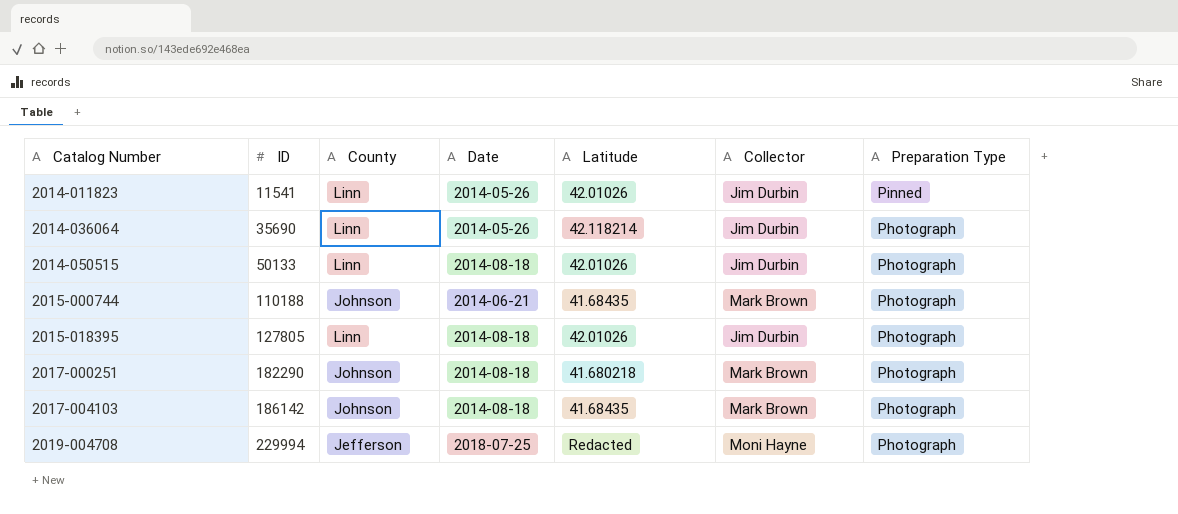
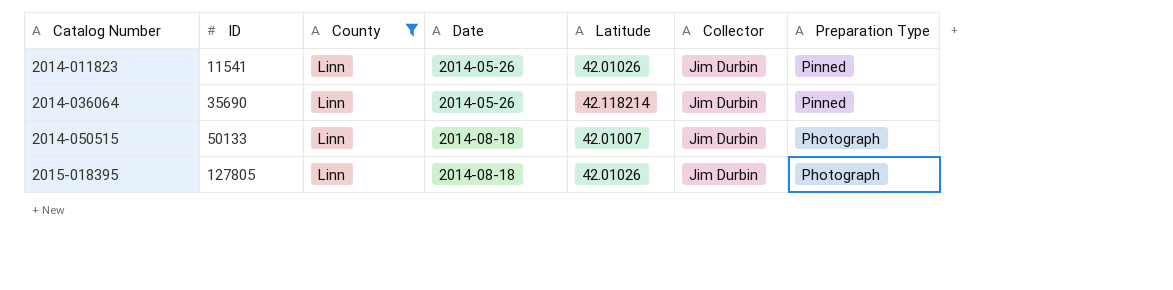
filter: none -> County = Linn
2014-036064 | Preparation Type: Photograph -> Pinned
2014-050515 | Latitude: 42.01026 -> 42.01007

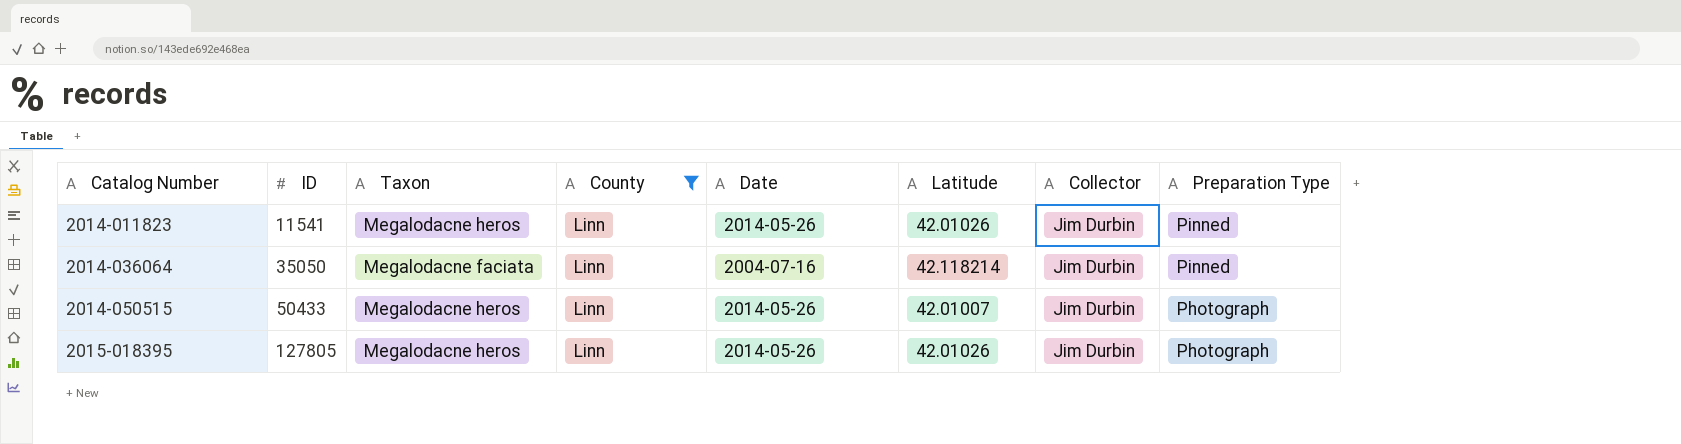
column Taxon | position: none -> 3
2014-036064 | ID: 35690 -> 35050
2014-036064 | Date: 2014-05-26 -> 2004-07-16
2014-050515 | ID: 50133 -> 50433
2014-050515 | Date: 2014-08-18 -> 2014-05-26
2015-018395 | Date: 2014-08-18 -> 2014-05-26

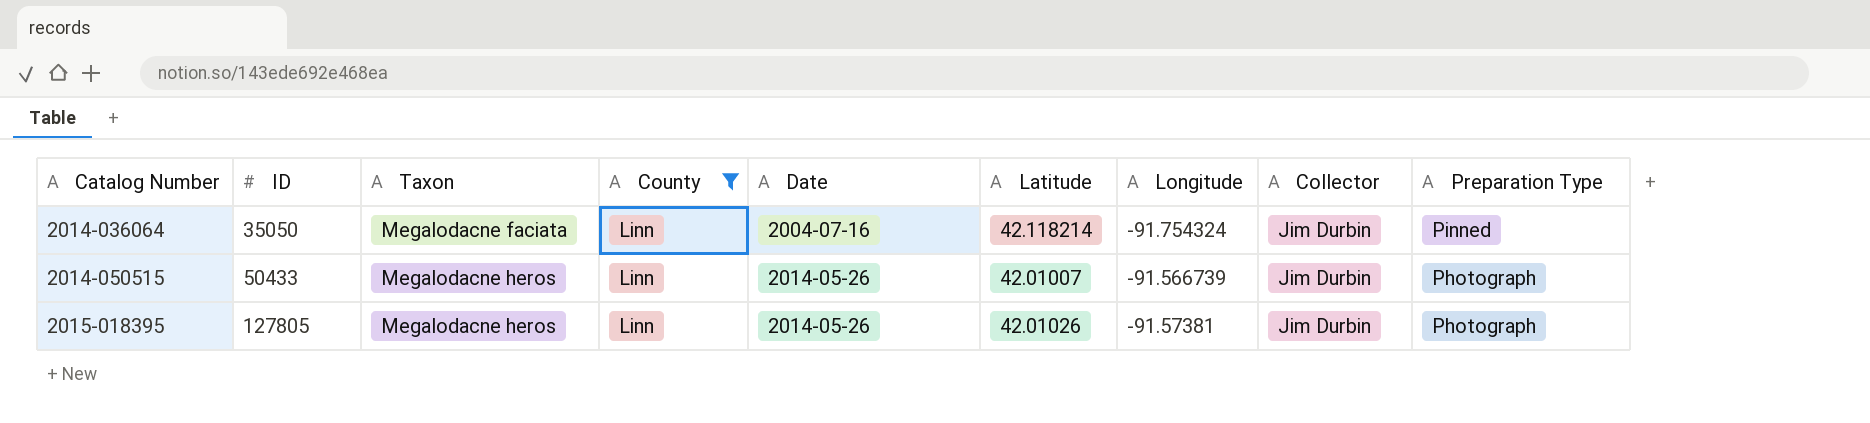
column Longitude | position: none -> 7
row 2014-011823: 11541 | Megalodacne heros | Linn | 2014-05-26 | 42.01026 | Jim Durbin | Pinned -> none

